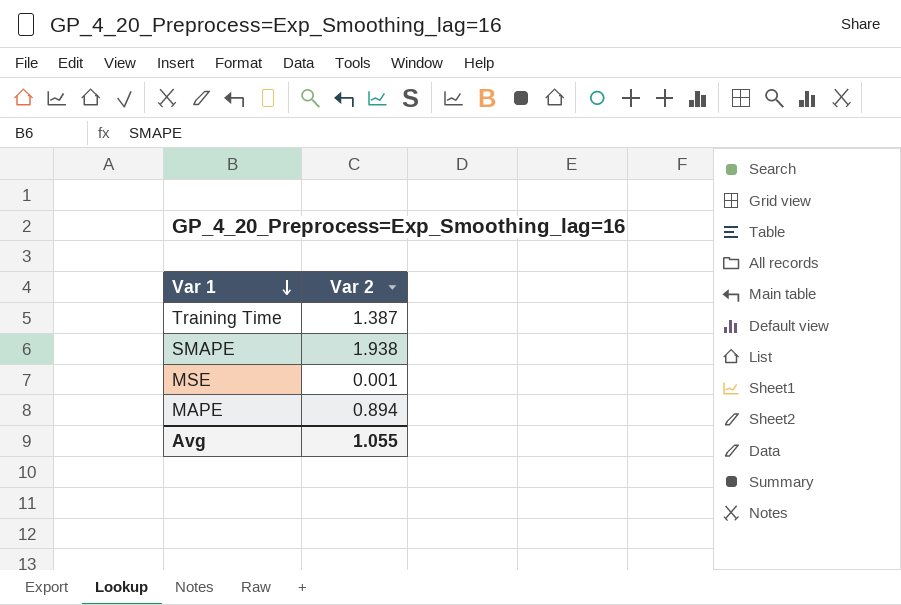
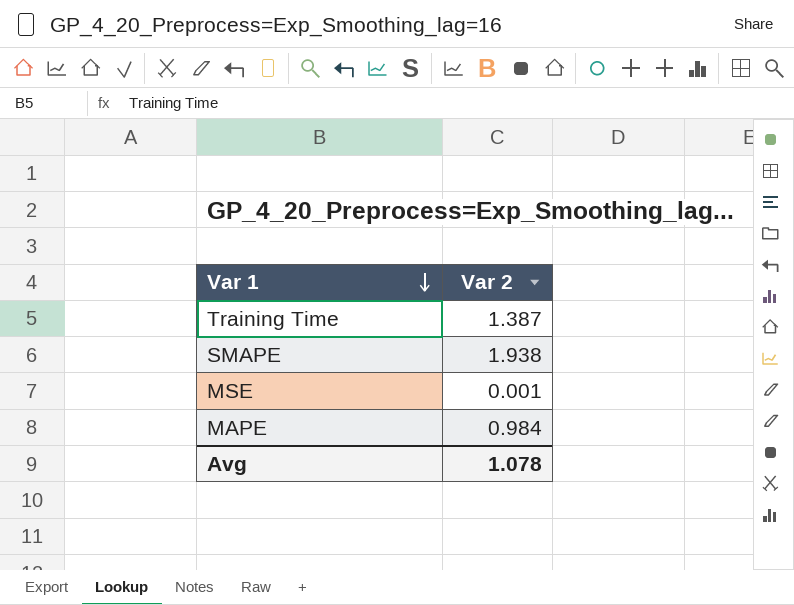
MAPE | Var 2: 0.894 -> 0.984
Avg | Var 2: 1.055 -> 1.078

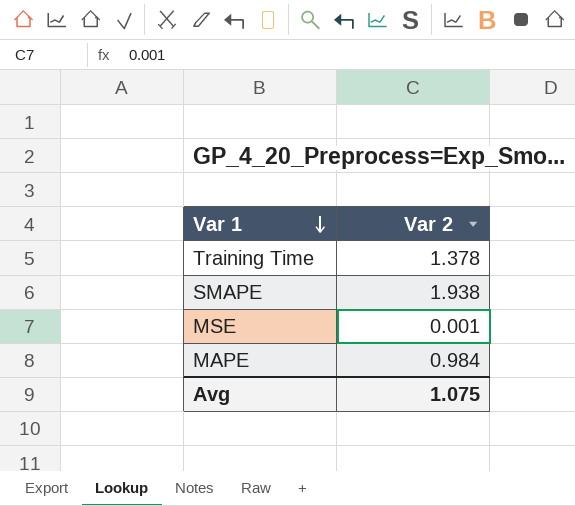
Training Time | Var 2: 1.387 -> 1.378
Avg | Var 2: 1.078 -> 1.075

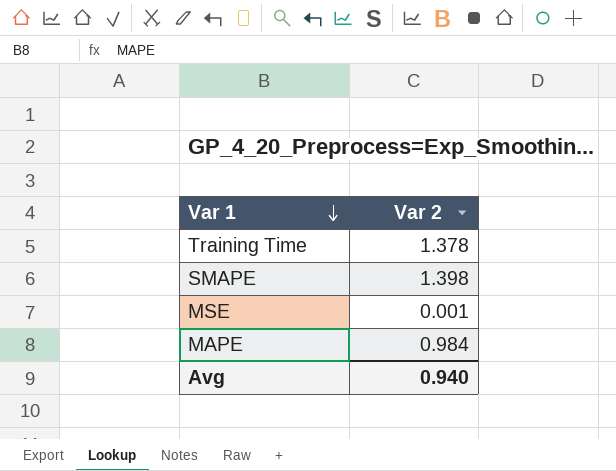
SMAPE | Var 2: 1.938 -> 1.398
Avg | Var 2: 1.075 -> 0.940

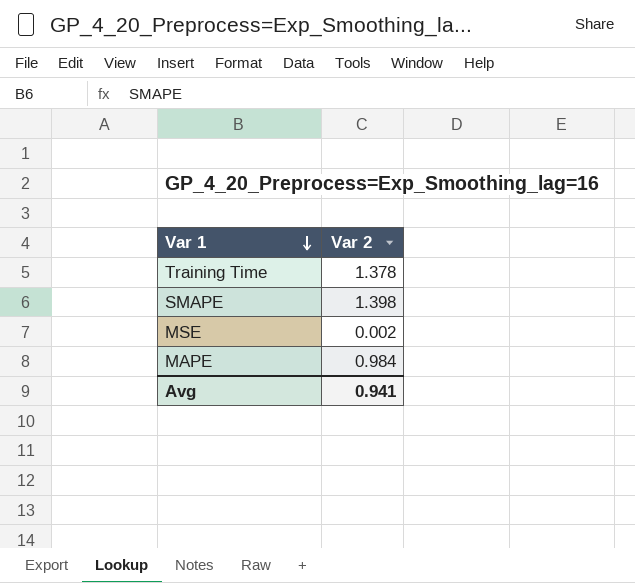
MSE | Var 2: 0.001 -> 0.002
Avg | Var 2: 0.940 -> 0.941

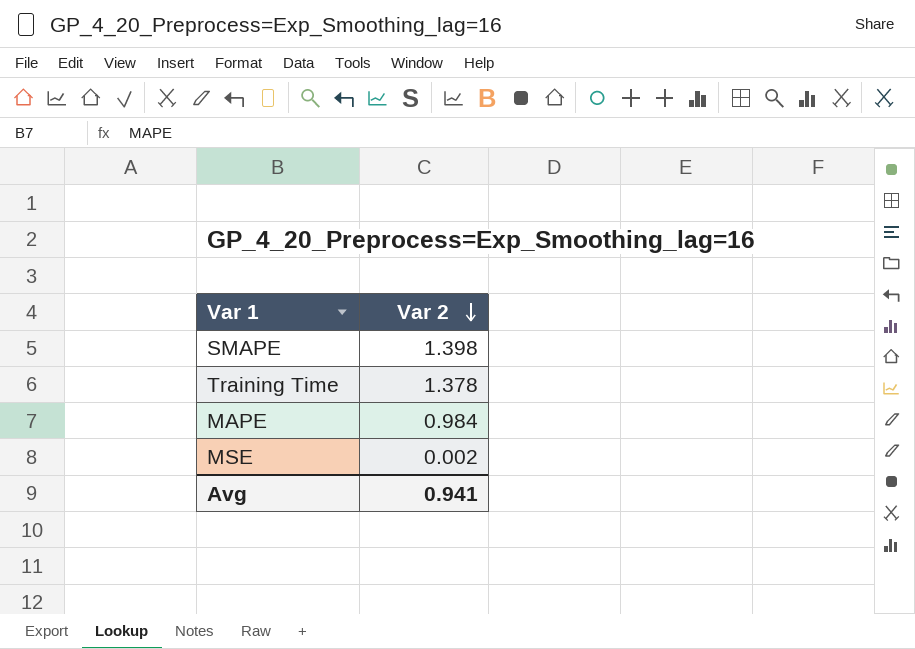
row order: Var 1 descending -> Var 2 descending

